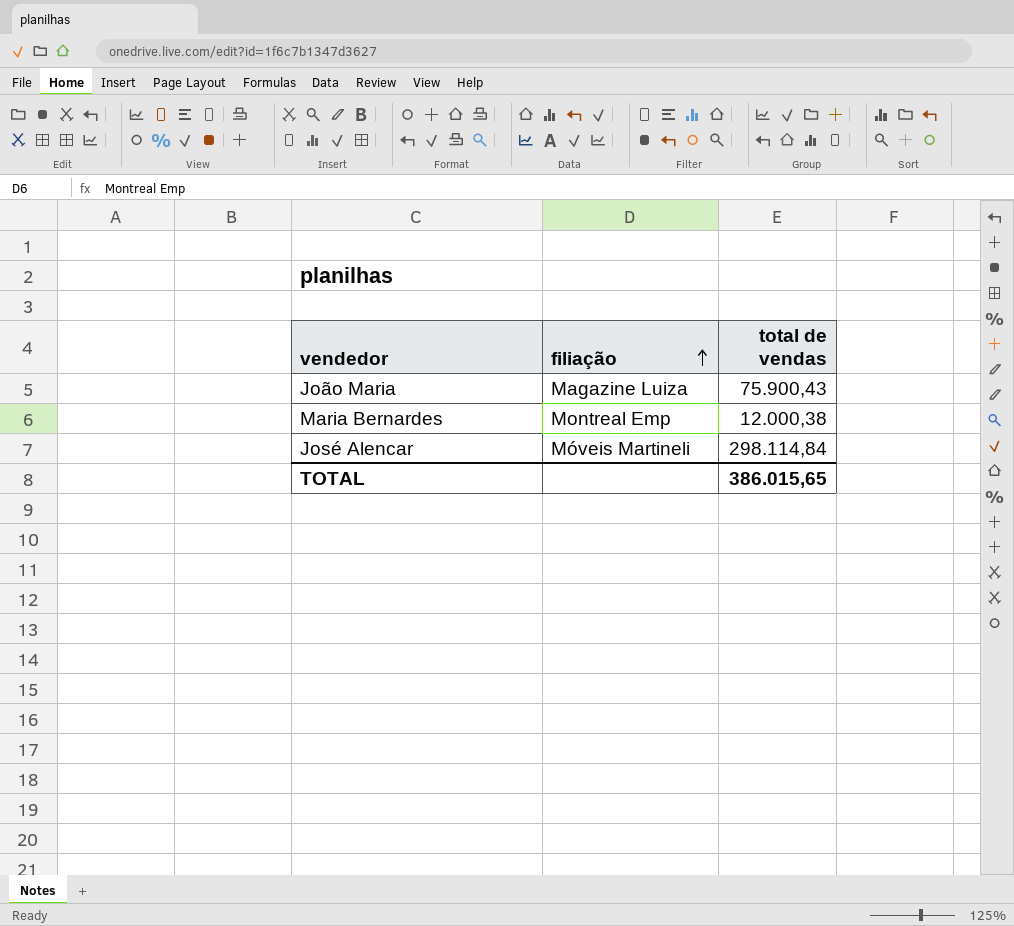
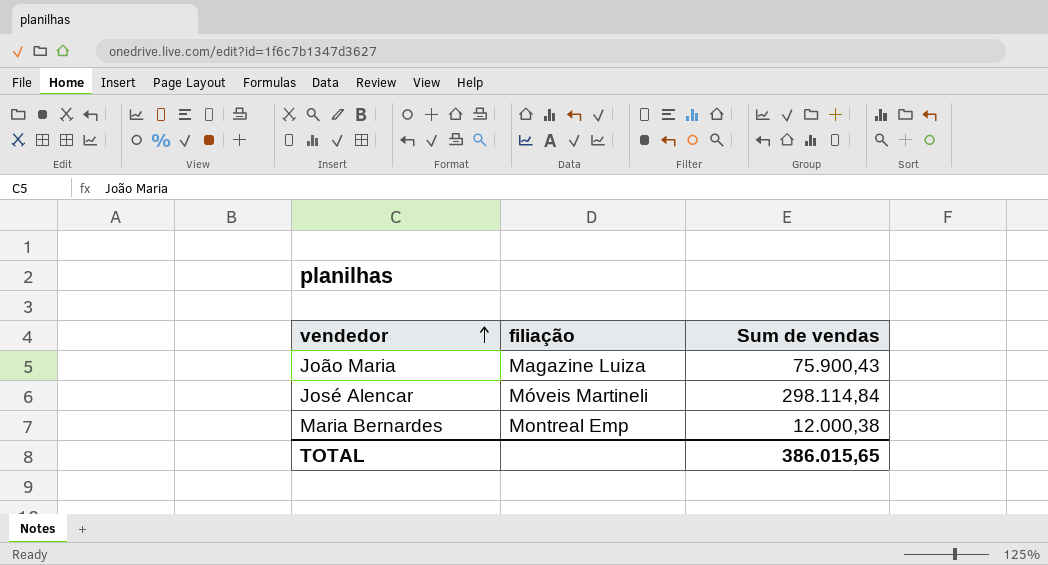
row order: filiação ascending -> vendedor ascending
column name: total de vendas -> Sum de vendas

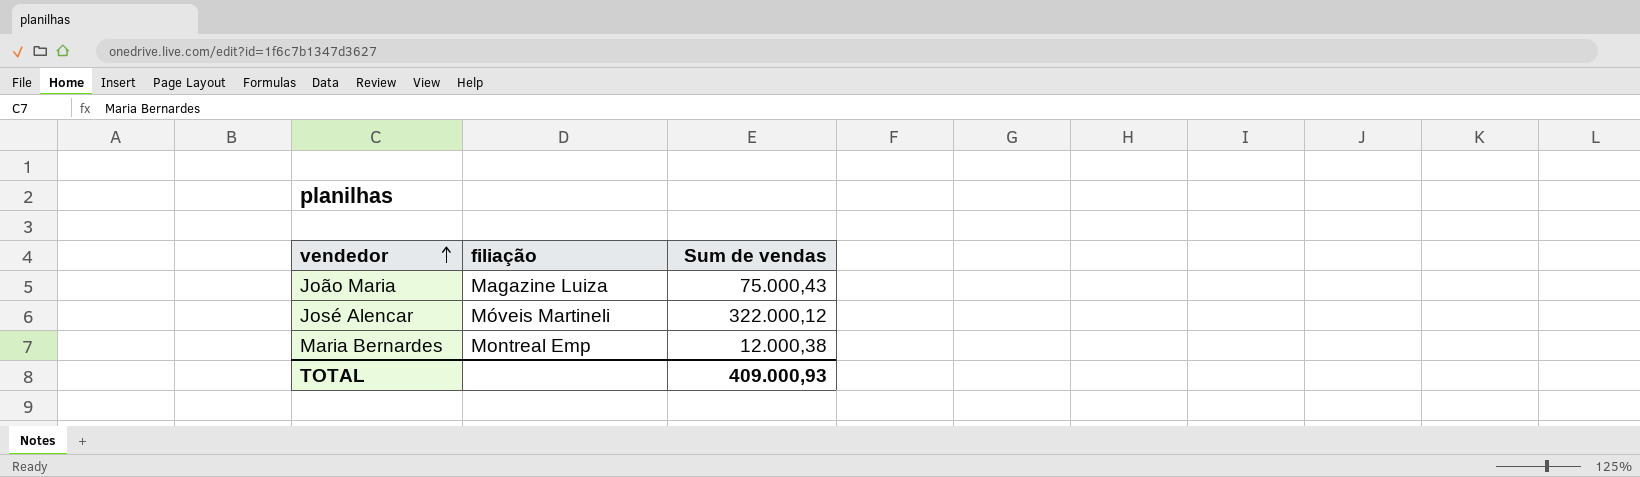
João Maria | Sum de vendas: 75.900,43 -> 75.000,43
José Alencar | Sum de vendas: 298.114,84 -> 322.000,12
TOTAL | Sum de vendas: 386.015,65 -> 409.000,93

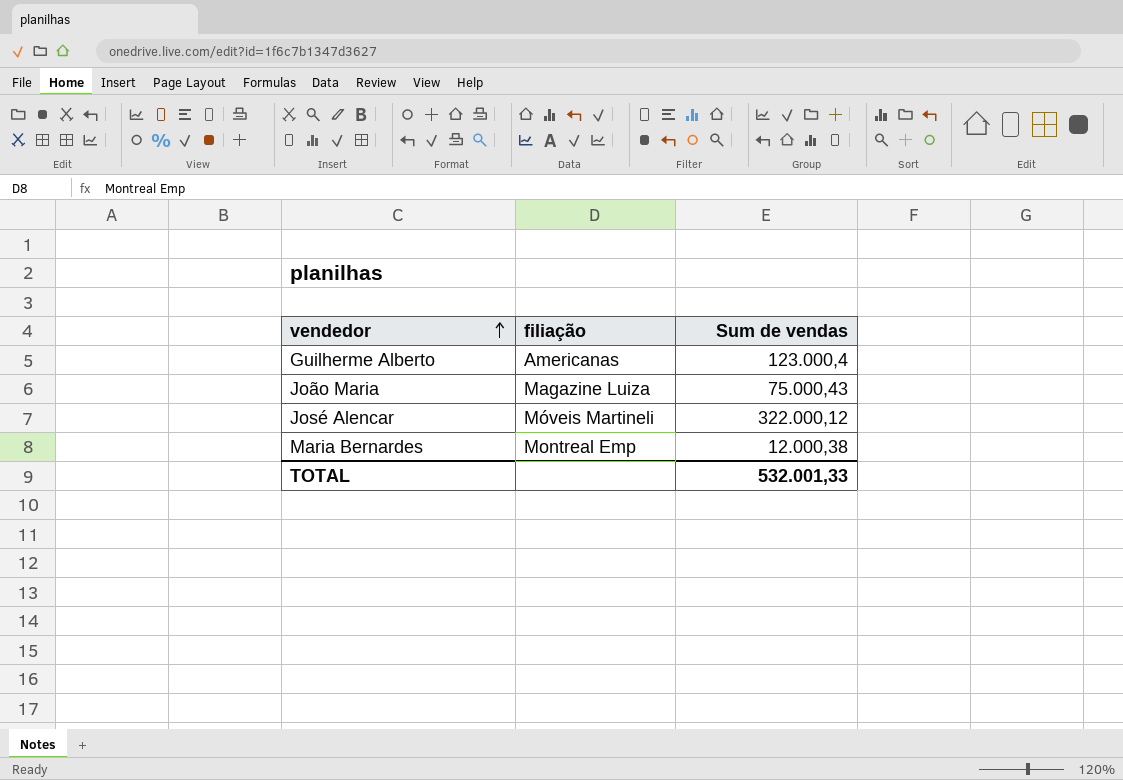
row Guilherme Alberto: none -> Americanas | 123.000,4
TOTAL | Sum de vendas: 409.000,93 -> 532.001,33

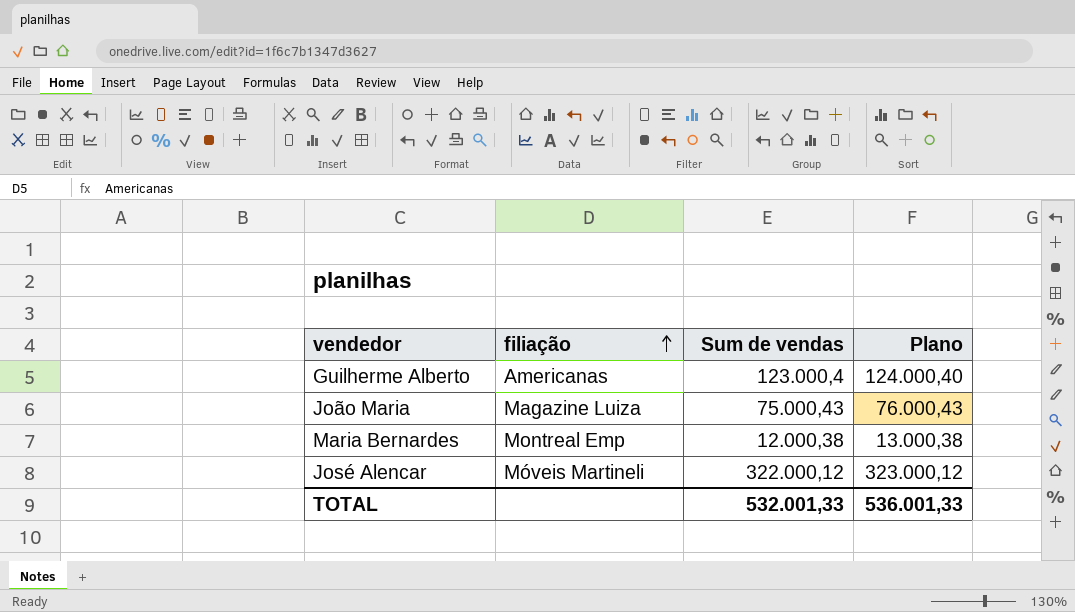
row order: vendedor ascending -> filiação ascending
column Plano | formula: none -> [Sum de vendas] + 1000

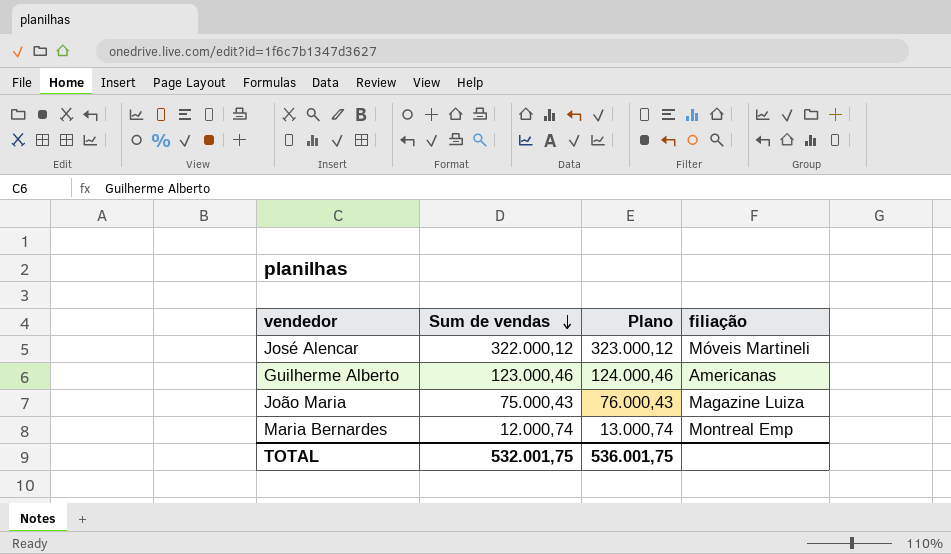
row order: filiação ascending -> Sum de vendas descending
column filiação | position: 2 -> 4
Guilherme Alberto | Sum de vendas: 123.000,4 -> 123.000,46
Guilherme Alberto | Plano: 124.000,40 -> 124.000,46
Maria Bernardes | Sum de vendas: 12.000,38 -> 12.000,74
Maria Bernardes | Plano: 13.000,38 -> 13.000,74
TOTAL | Sum de vendas: 532.001,33 -> 532.001,75
TOTAL | Plano: 536.001,33 -> 536.001,75

